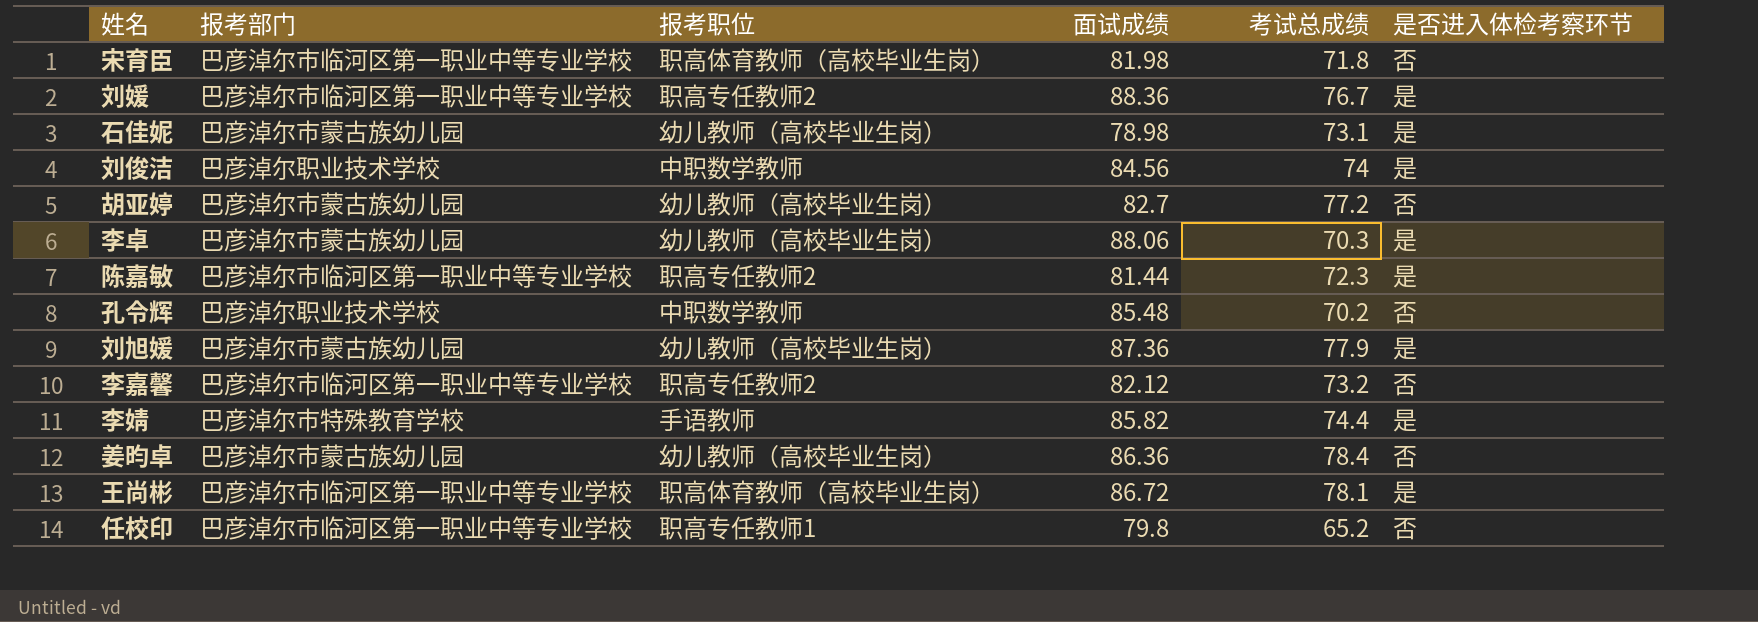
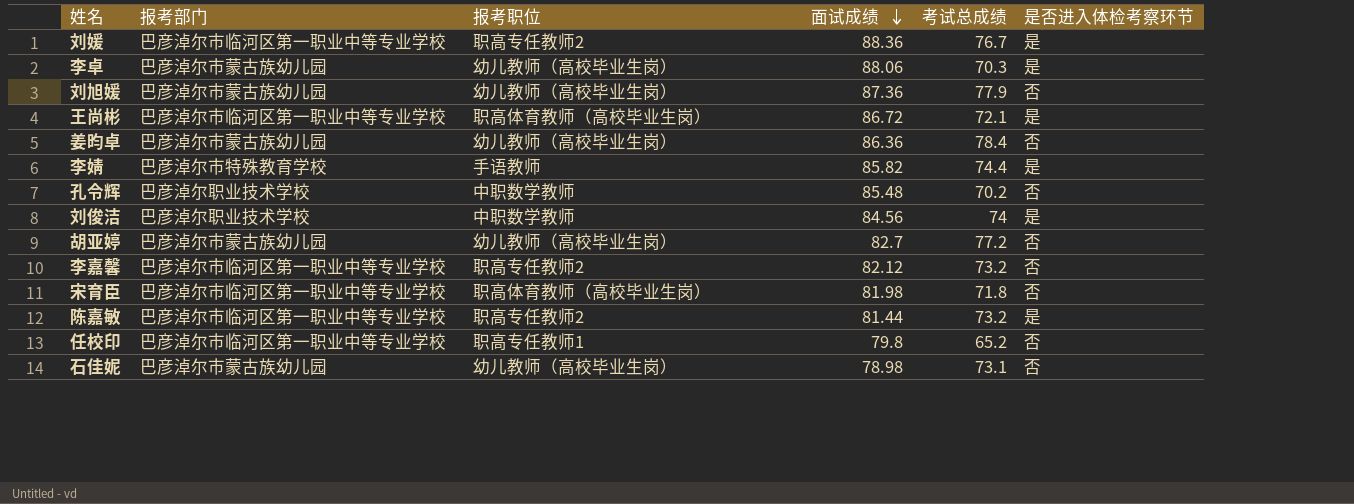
row order: none -> 面试成绩 descending
刘旭媛 | 是否进入体检考察环节: 是 -> 否
王尚彬 | 考试总成绩: 78.1 -> 72.1
陈嘉敏 | 考试总成绩: 72.3 -> 73.2
石佳妮 | 是否进入体检考察环节: 是 -> 否

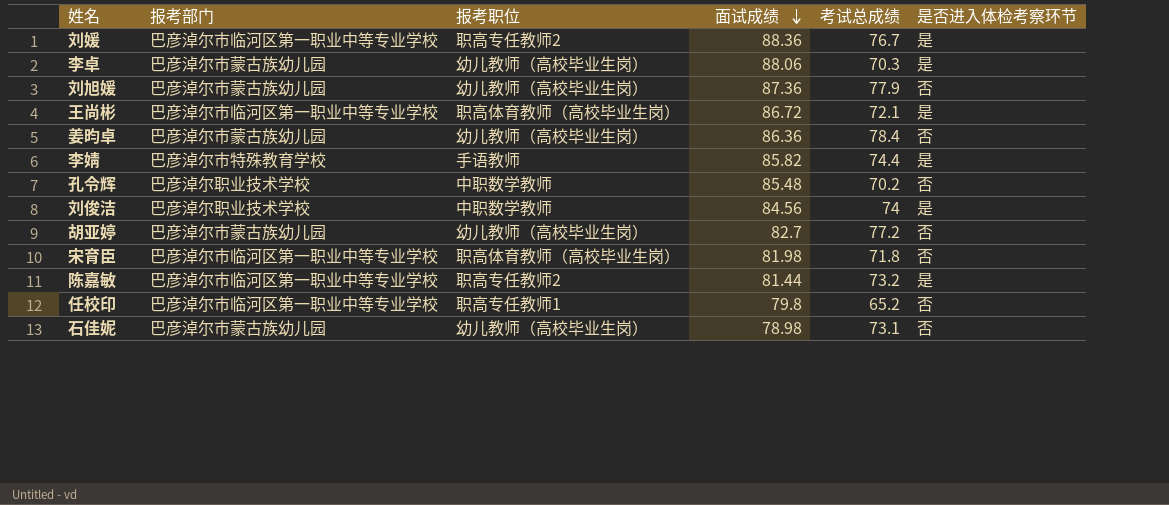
row 李嘉馨: 巴彦淖尔市临河区第一职业中等专业学校 | 职高专任教师2 | 82.12 | 73.2 | 否 -> none

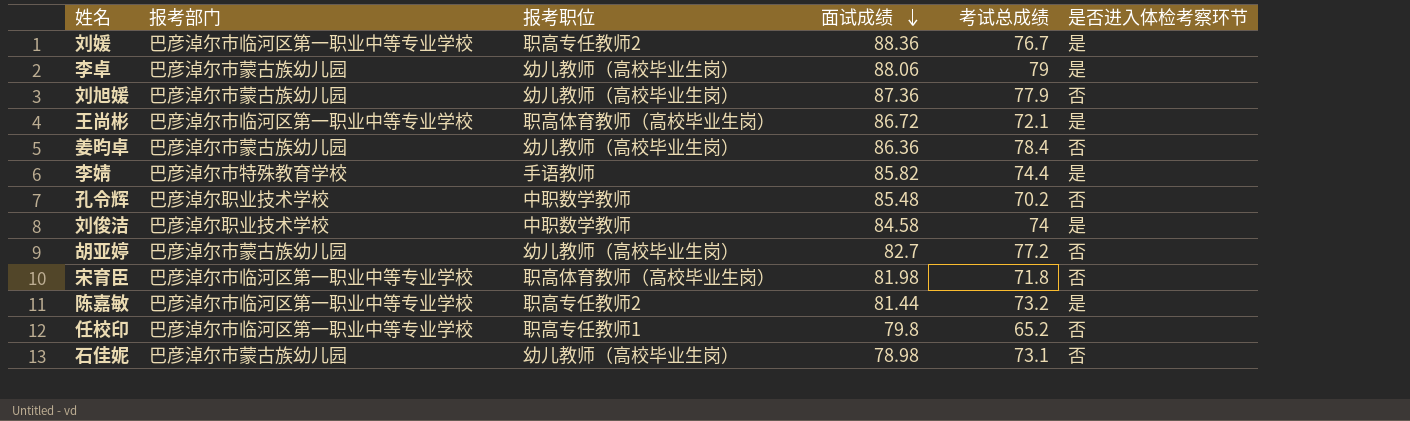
李卓 | 考试总成绩: 70.3 -> 79
刘俊洁 | 面试成绩: 84.56 -> 84.58

